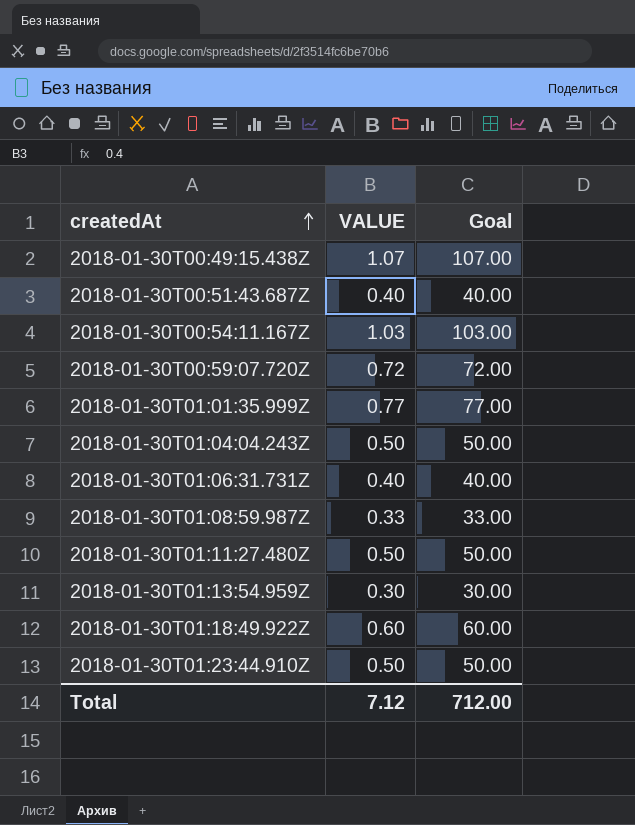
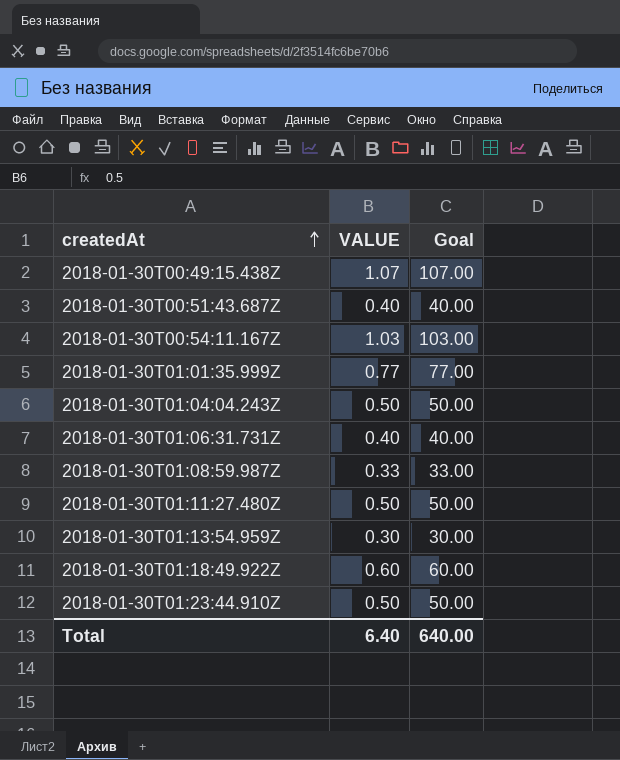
row 2018-01-30T00:59:07.720Z: 0.72 | 72.00 -> none
Total | VALUE: 7.12 -> 6.40
Total | Goal: 712.00 -> 640.00

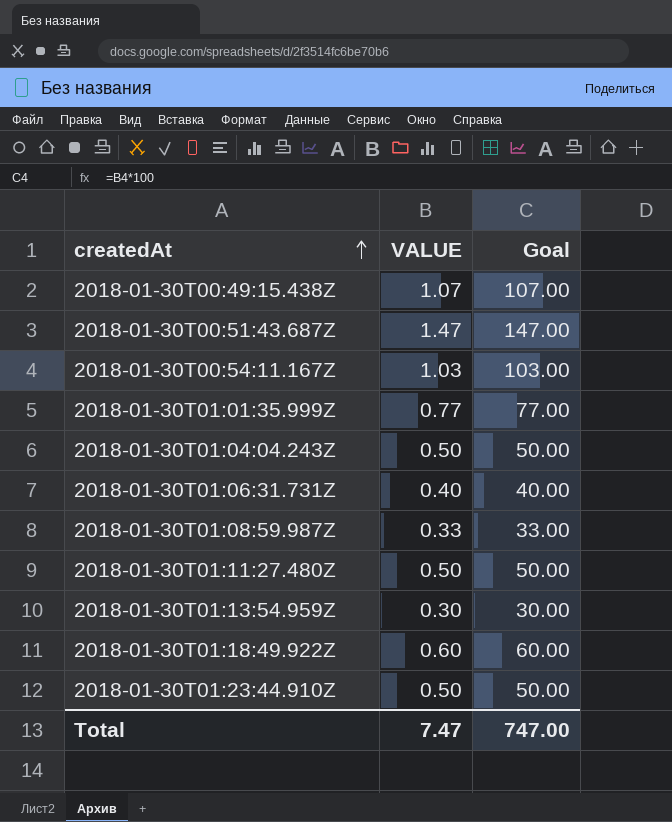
2018-01-30T00:51:43.687Z | VALUE: 0.40 -> 1.47
2018-01-30T00:51:43.687Z | Goal: 40.00 -> 147.00
Total | VALUE: 6.40 -> 7.47
Total | Goal: 640.00 -> 747.00

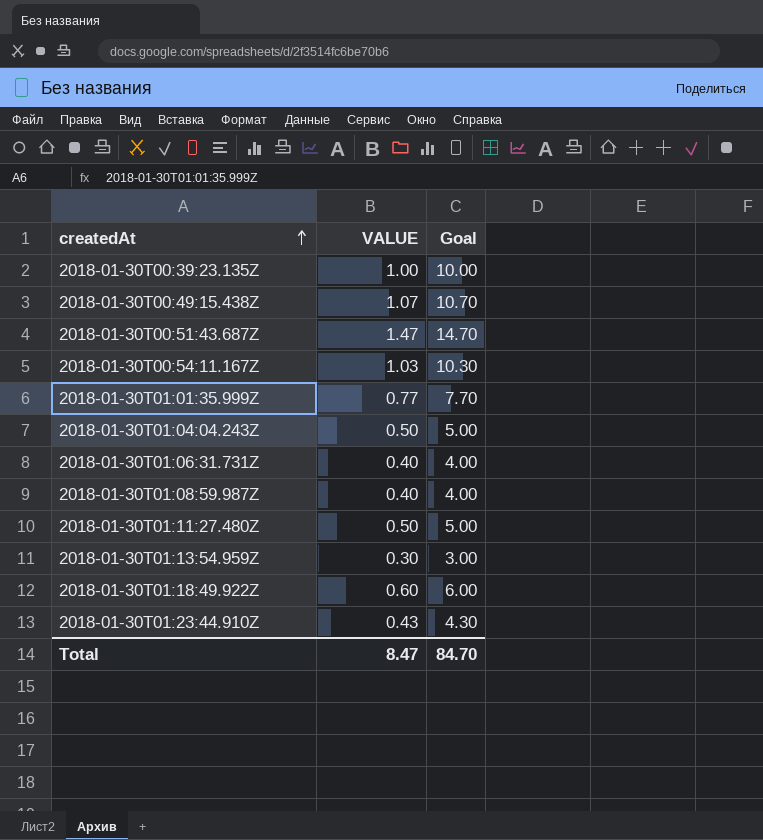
column Goal | formula: [VALUE] * 100 -> [VALUE] * 10
row 2018-01-30T00:39:23.135Z: none -> 1.00 | 10.00
2018-01-30T01:08:59.987Z | VALUE: 0.33 -> 0.40
2018-01-30T01:23:44.910Z | VALUE: 0.50 -> 0.43
Total | VALUE: 7.47 -> 8.47
Total | Goal: 747.00 -> 84.70

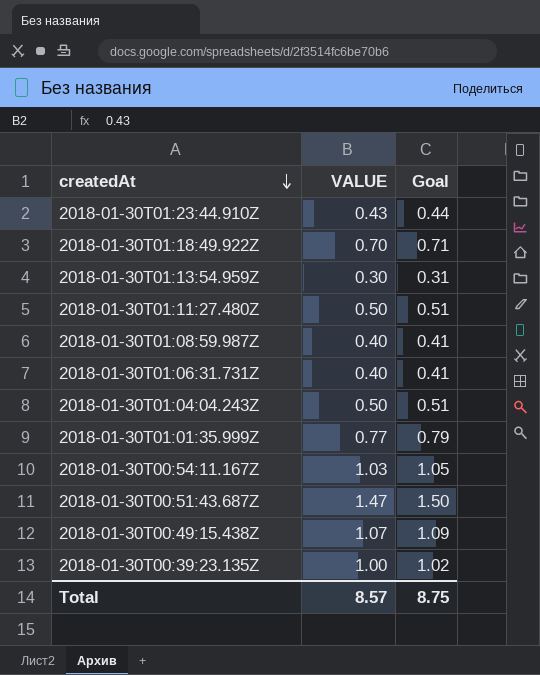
row order: createdAt ascending -> createdAt descending
column Goal | formula: [VALUE] * 10 -> [VALUE] * 1.02
2018-01-30T01:18:49.922Z | VALUE: 0.60 -> 0.70
Total | VALUE: 8.47 -> 8.57
Total | Goal: 84.70 -> 8.75

